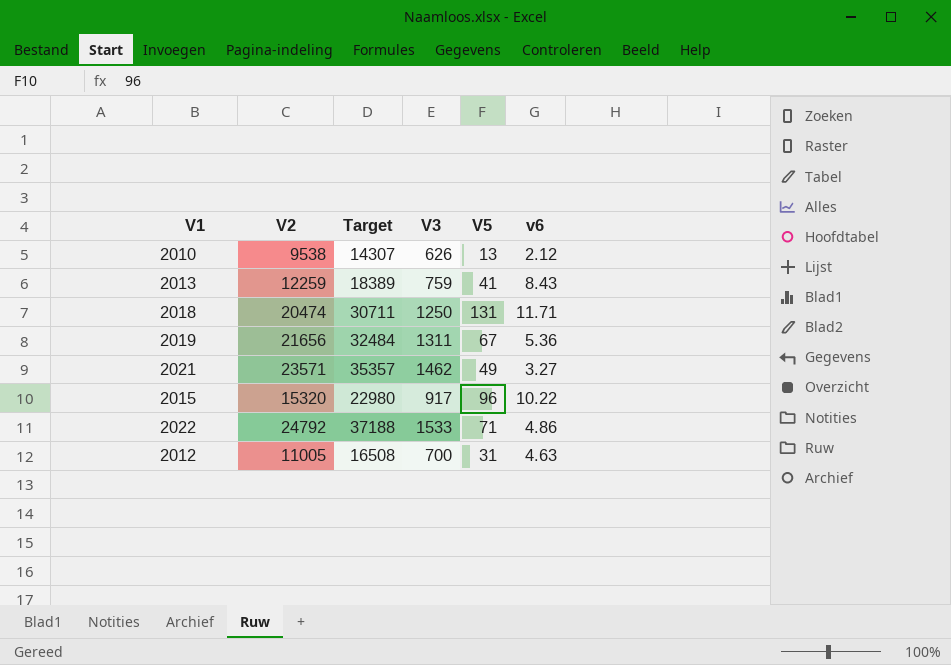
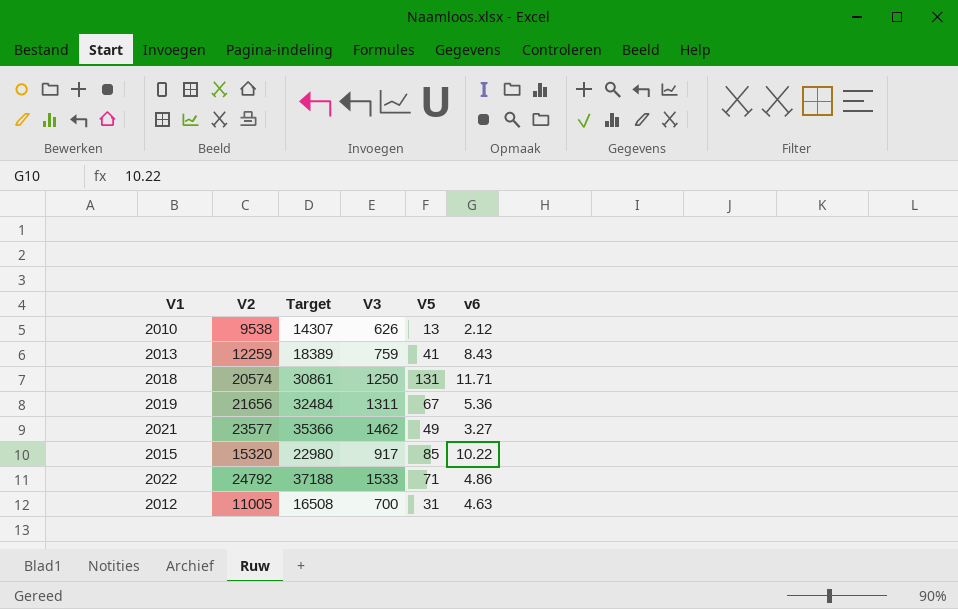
2018 | V2: 20474 -> 20574
2018 | Target: 30711 -> 30861
2021 | V2: 23571 -> 23577
2021 | Target: 35357 -> 35366
2015 | V5: 96 -> 85

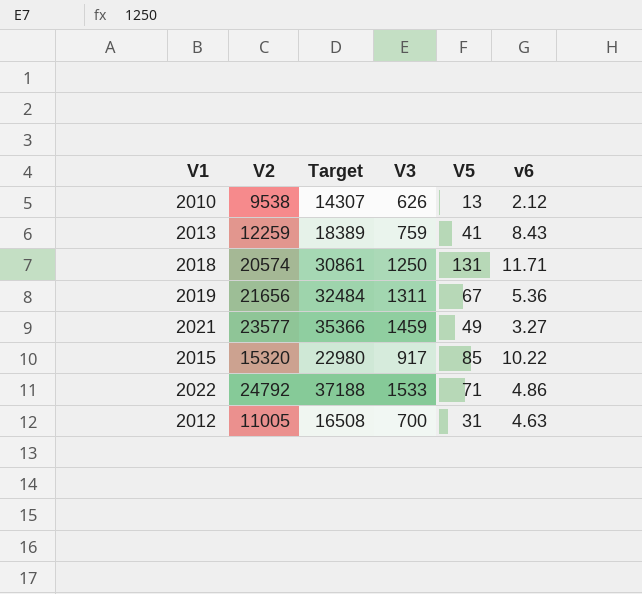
2021 | V3: 1462 -> 1459

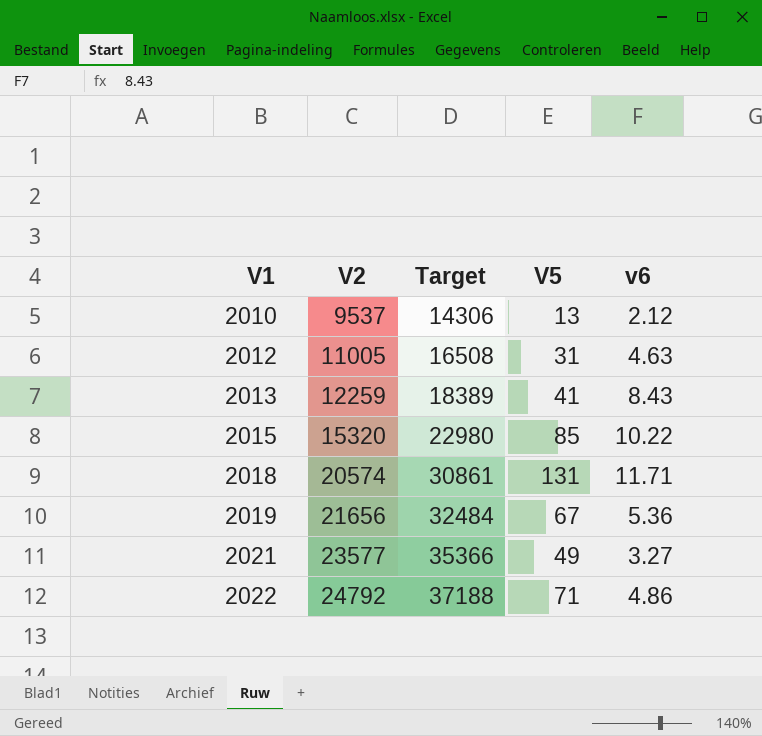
row order: none -> V1 ascending
column V3 | position: 4 -> none
2010 | V2: 9538 -> 9537
2010 | Target: 14307 -> 14306

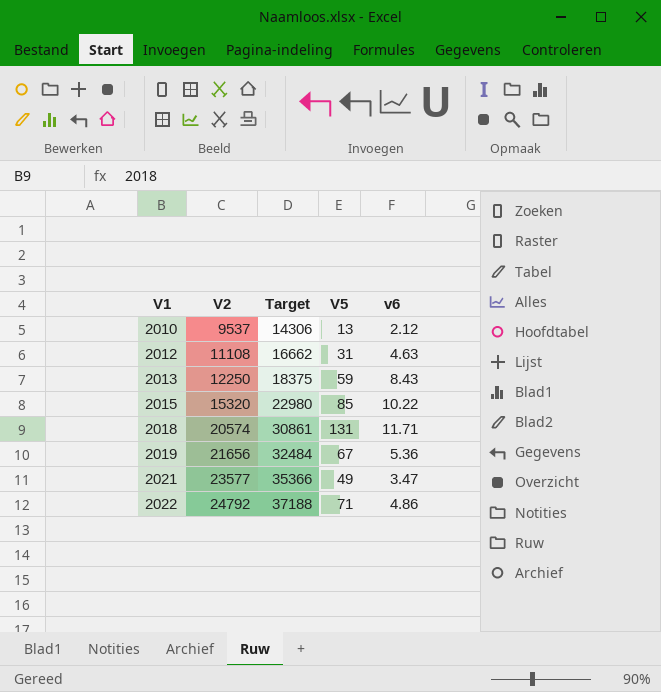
2012 | V2: 11005 -> 11108
2012 | Target: 16508 -> 16662
2013 | V2: 12259 -> 12250
2013 | Target: 18389 -> 18375
2013 | V5: 41 -> 59
2021 | v6: 3.27 -> 3.47

